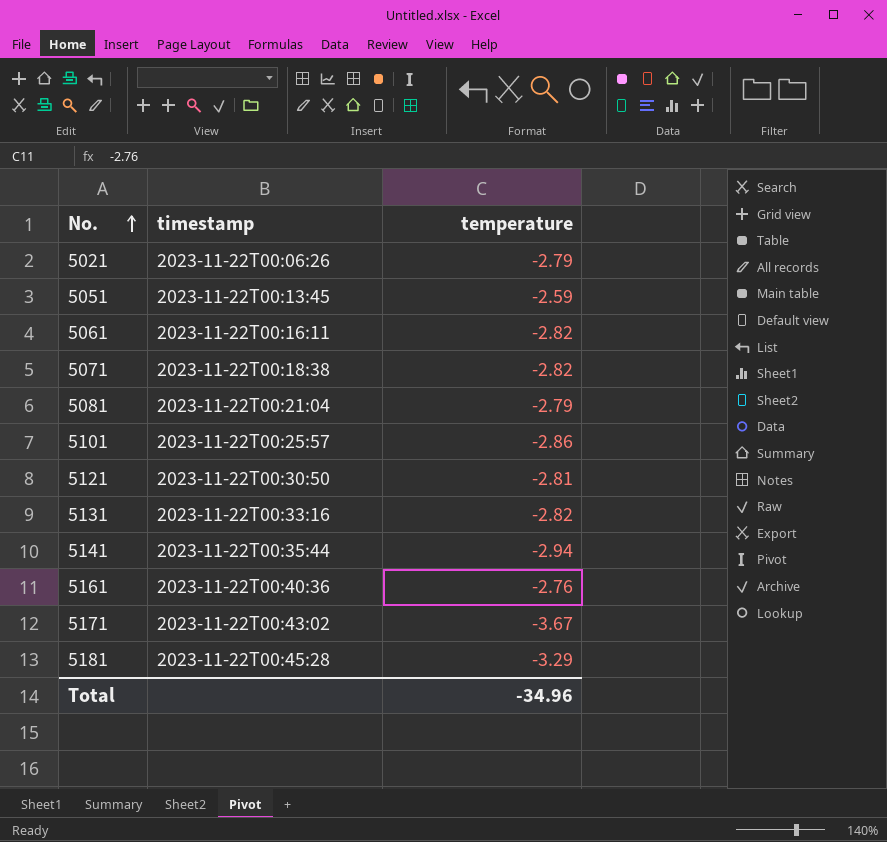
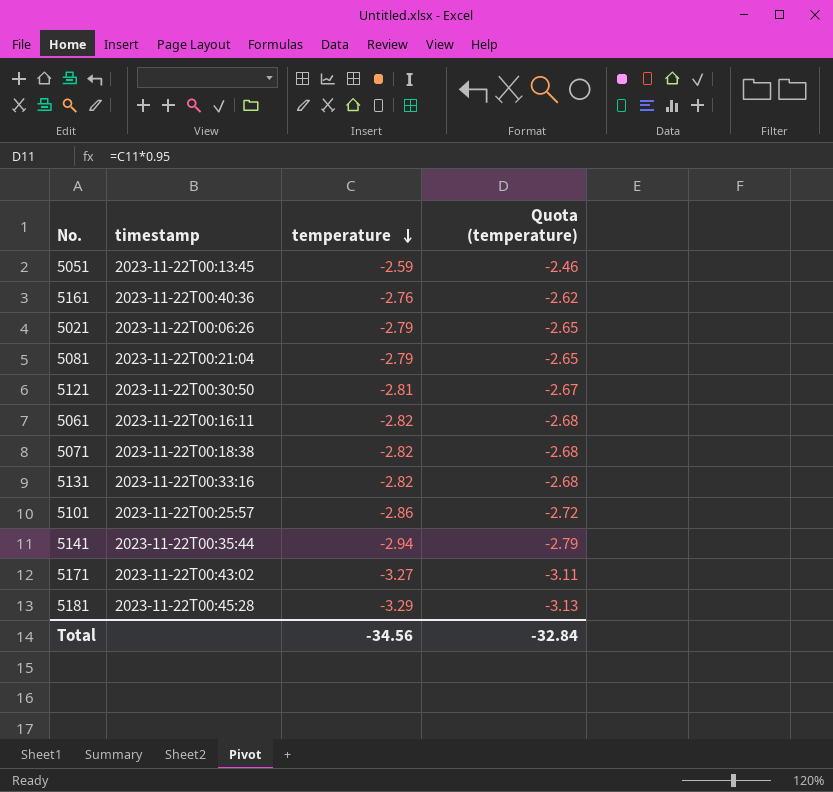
row order: No. ascending -> temperature descending
column Quota (temperature) | formula: none -> [temperature] * 0.95
5171 | temperature: -3.67 -> -3.27
Total | temperature: -34.96 -> -34.56

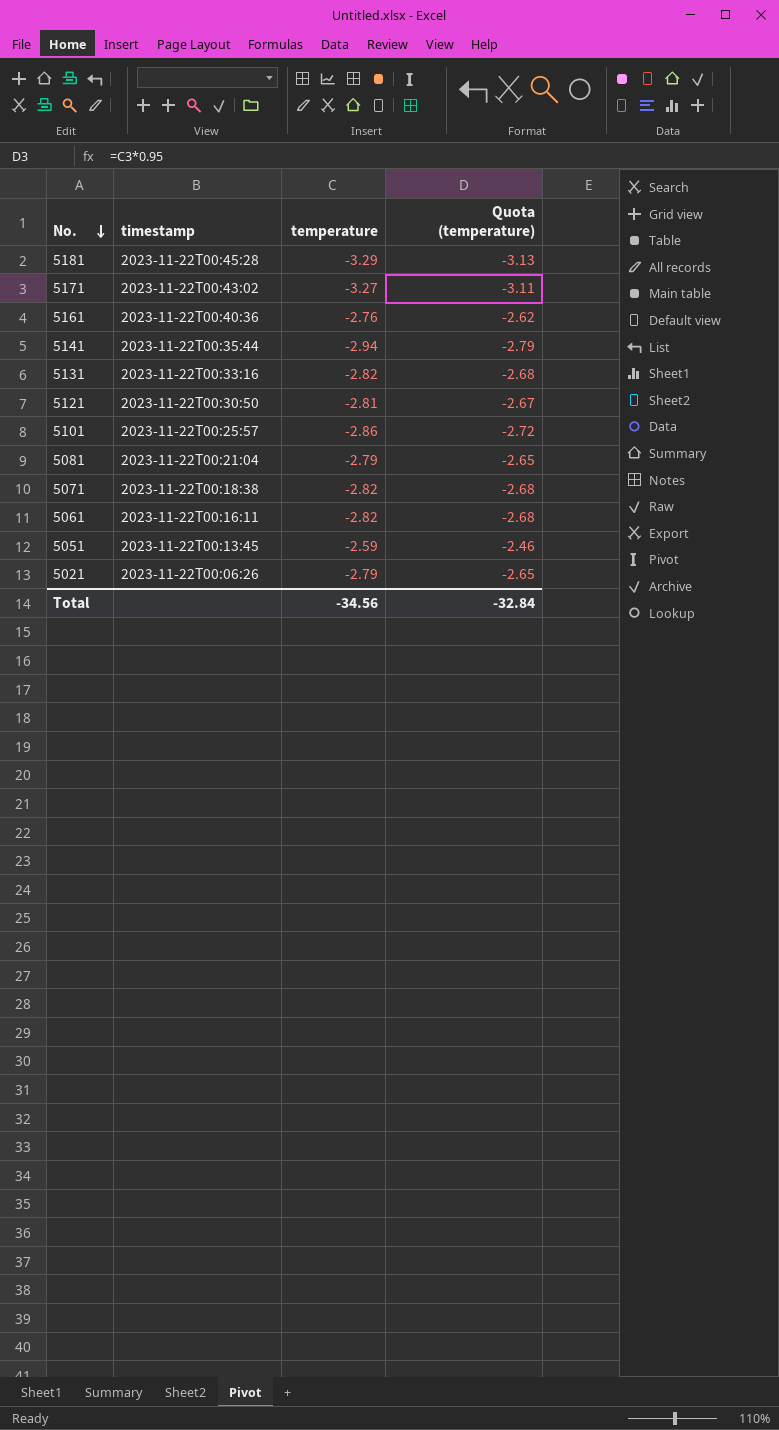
row order: temperature descending -> No. descending

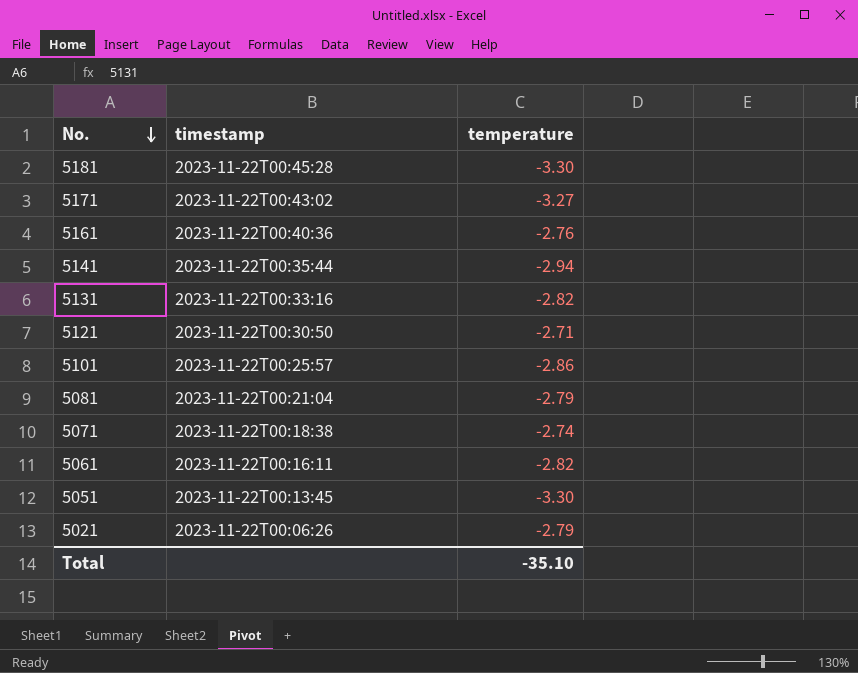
column Quota (temperature) | formula: [temperature] * 0.95 -> none
5181 | temperature: -3.29 -> -3.30
5121 | temperature: -2.81 -> -2.71
5071 | temperature: -2.82 -> -2.74
5051 | temperature: -2.59 -> -3.30
Total | temperature: -34.56 -> -35.10

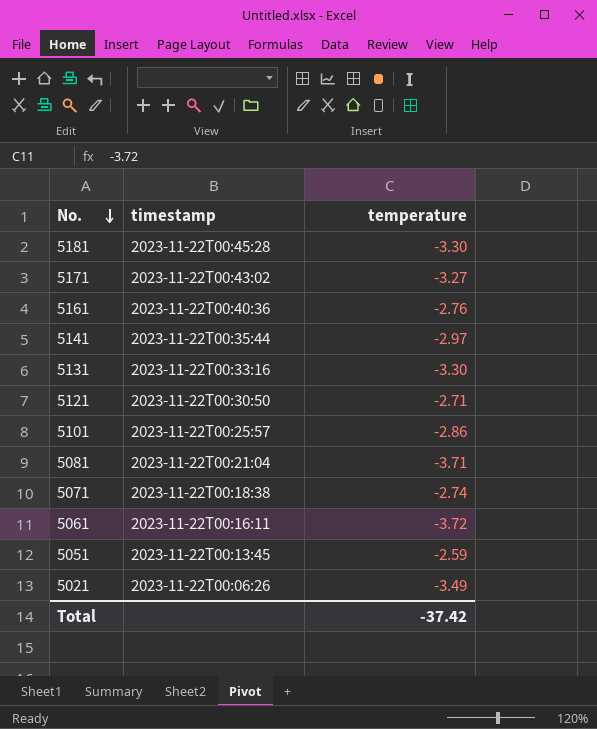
5141 | temperature: -2.94 -> -2.97
5131 | temperature: -2.82 -> -3.30
5081 | temperature: -2.79 -> -3.71
5061 | temperature: -2.82 -> -3.72
5051 | temperature: -3.30 -> -2.59
5021 | temperature: -2.79 -> -3.49
Total | temperature: -35.10 -> -37.42

